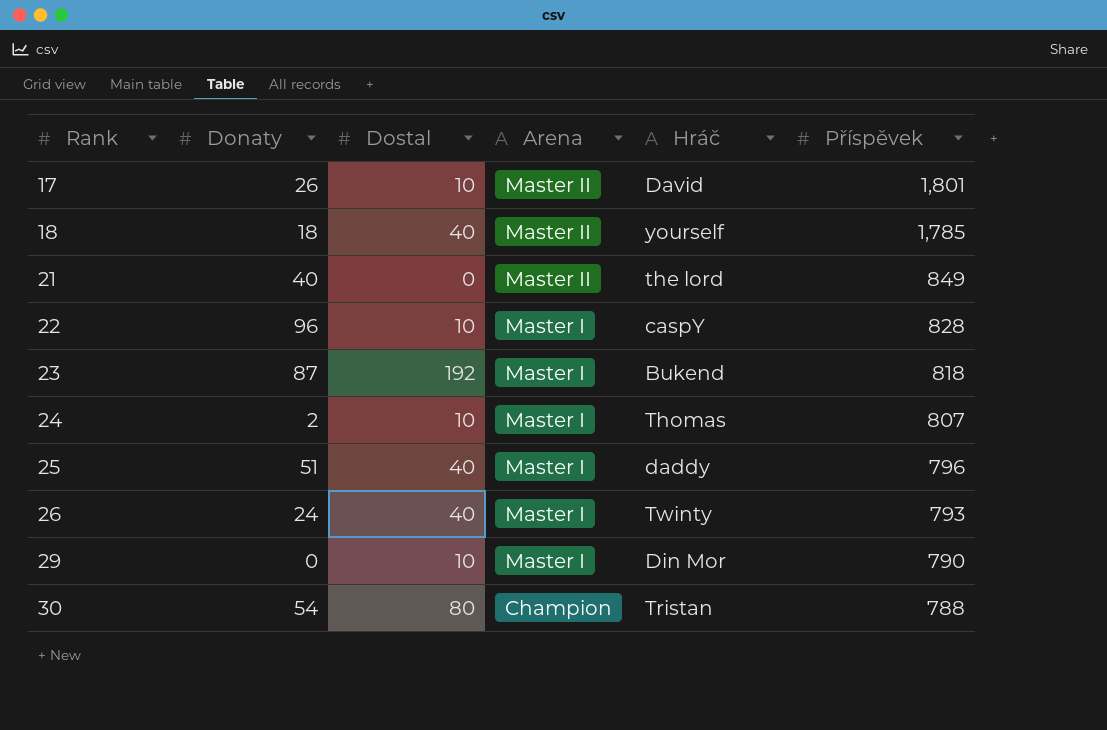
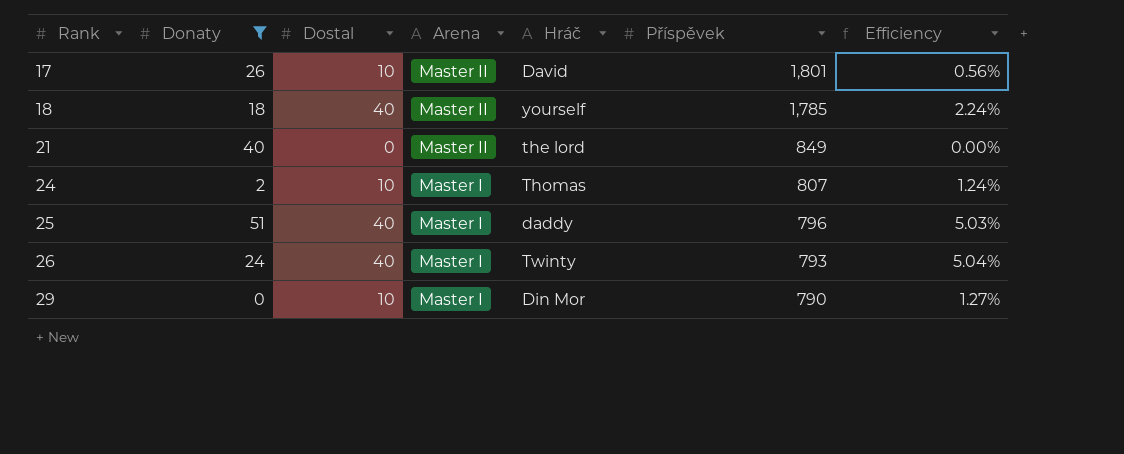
filter: none -> Donaty <= 51
column Efficiency | formula: none -> [Dostal] / [Příspěvek]

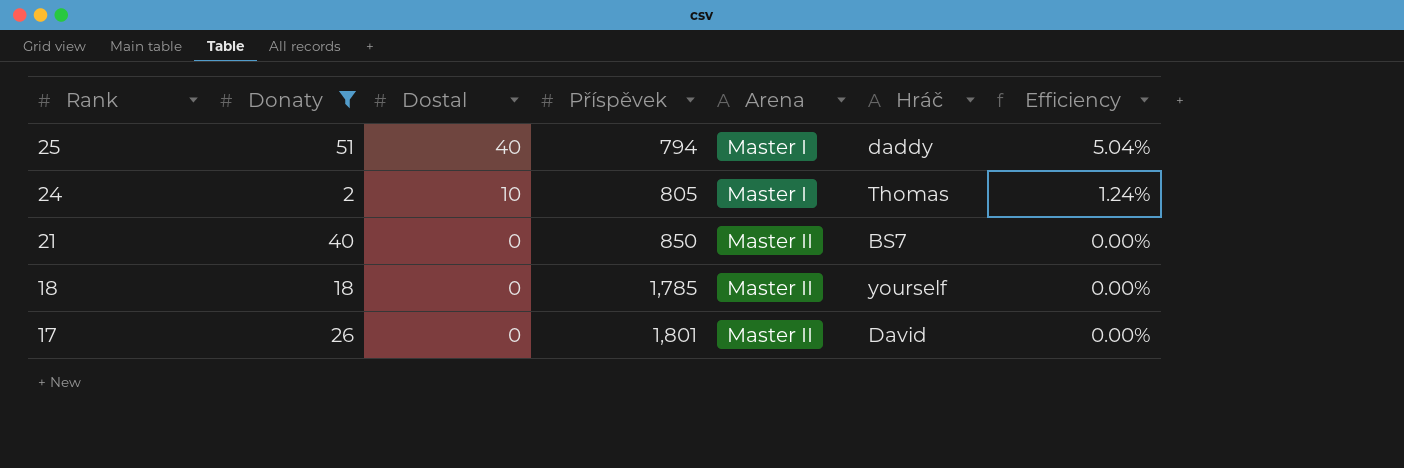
row order: Rank ascending -> Rank descending
column Příspěvek | position: 6 -> 4
row 26: 24 | 40 | Master I | Twinty | 793 | 5.04% -> none
row 29: 0 | 10 | Master I | Din Mor | 790 | 1.27% -> none
25 | Příspěvek: 796 -> 794
25 | Efficiency: 5.03% -> 5.04%
24 | Příspěvek: 807 -> 805
21 | Příspěvek: 849 -> 850
21 | Hráč: the lord -> BS7
18 | Dostal: 40 -> 0
18 | Efficiency: 2.24% -> 0.00%
17 | Dostal: 10 -> 0
17 | Efficiency: 0.56% -> 0.00%

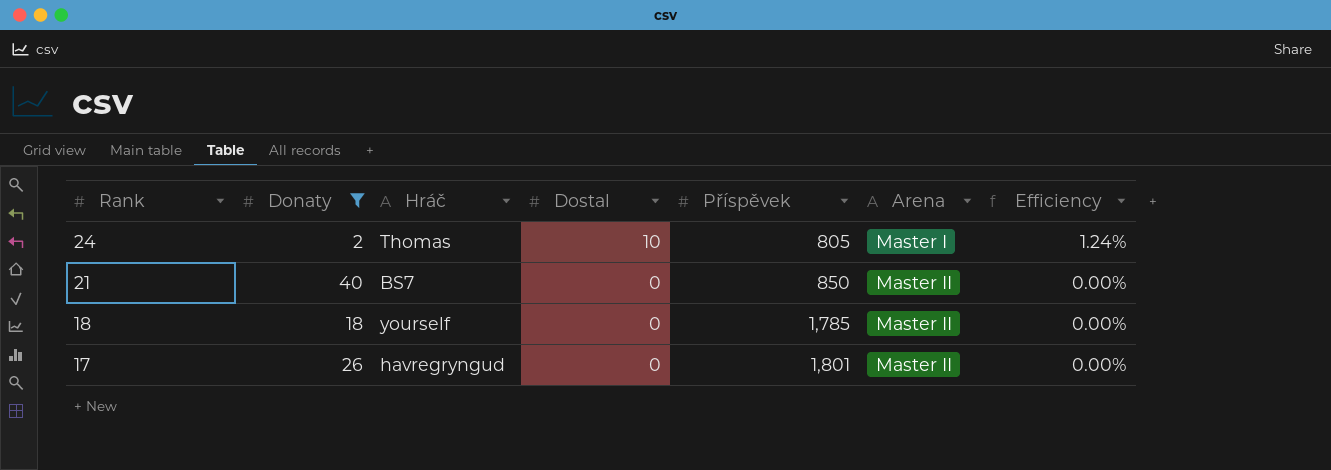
column Hráč | position: 6 -> 3
row 25: 51 | 40 | 794 | Master I | daddy | 5.04% -> none
17 | Hráč: David -> havregryngud

